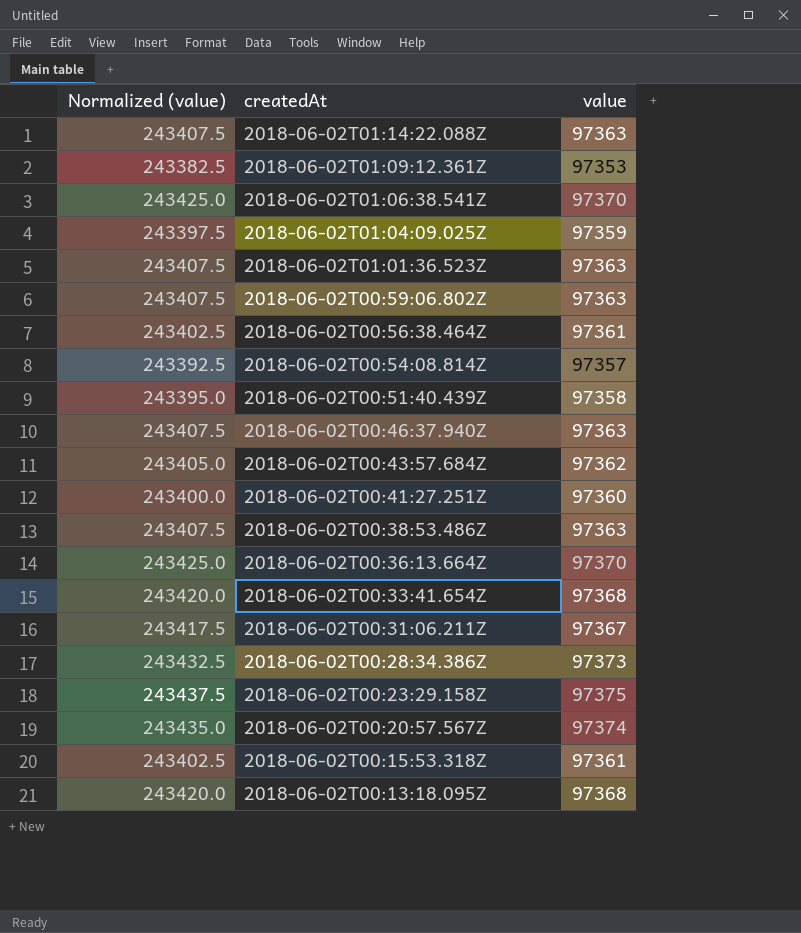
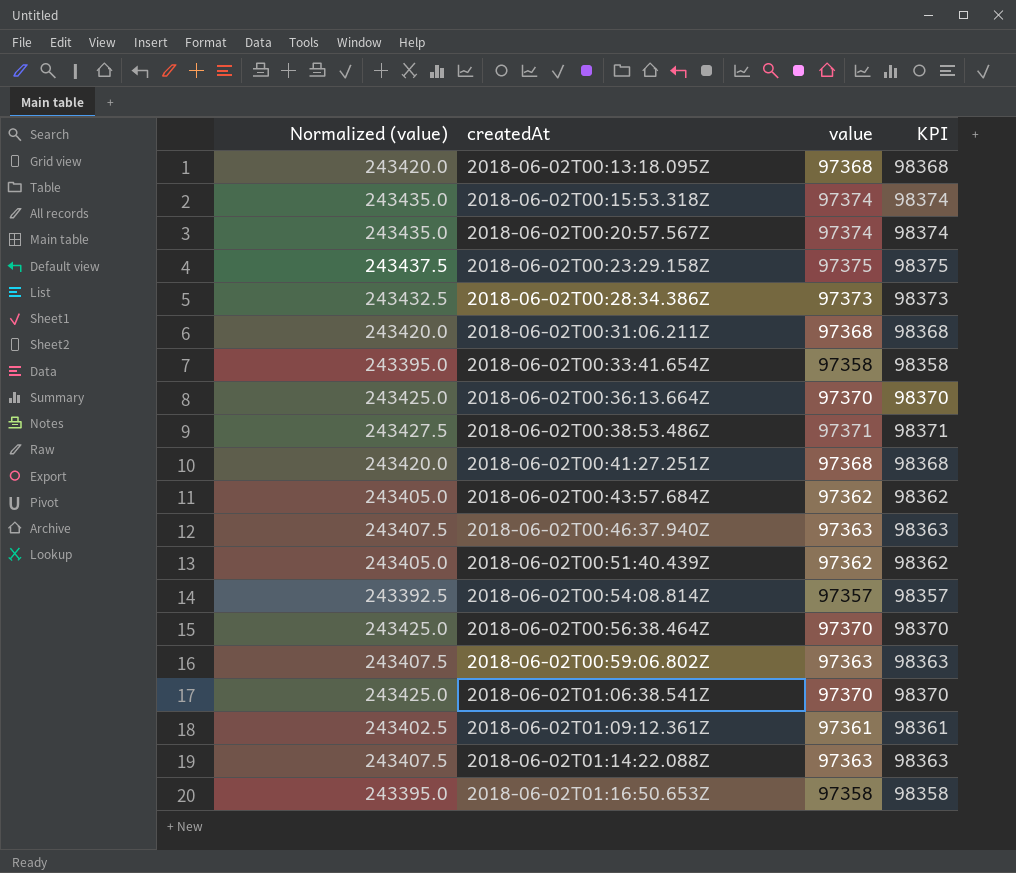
row order: createdAt descending -> createdAt ascending
column KPI | formula: none -> [value] + 1000
row 2018-06-02T01:04:09.025Z: 243397.5 | 97359 -> none
row 2018-06-02T01:01:36.523Z: 243407.5 | 97363 -> none
2018-06-02T00:15:53.318Z | Normalized (value): 243402.5 -> 243435.0
2018-06-02T00:15:53.318Z | value: 97361 -> 97374
2018-06-02T00:31:06.211Z | Normalized (value): 243417.5 -> 243420.0
2018-06-02T00:31:06.211Z | value: 97367 -> 97368
2018-06-02T00:33:41.654Z | Normalized (value): 243420.0 -> 243395.0
2018-06-02T00:33:41.654Z | value: 97368 -> 97358
2018-06-02T00:38:53.486Z | Normalized (value): 243407.5 -> 243427.5
2018-06-02T00:38:53.486Z | value: 97363 -> 97371
2018-06-02T00:41:27.251Z | Normalized (value): 243400.0 -> 243420.0
2018-06-02T00:41:27.251Z | value: 97360 -> 97368
2018-06-02T00:51:40.439Z | Normalized (value): 243395.0 -> 243405.0
2018-06-02T00:51:40.439Z | value: 97358 -> 97362
2018-06-02T00:56:38.464Z | Normalized (value): 243402.5 -> 243425.0
2018-06-02T00:56:38.464Z | value: 97361 -> 97370
2018-06-02T01:09:12.361Z | Normalized (value): 243382.5 -> 243402.5
2018-06-02T01:09:12.361Z | value: 97353 -> 97361
row 2018-06-02T01:16:50.653Z: none -> 243395.0 | 97358 | 98358

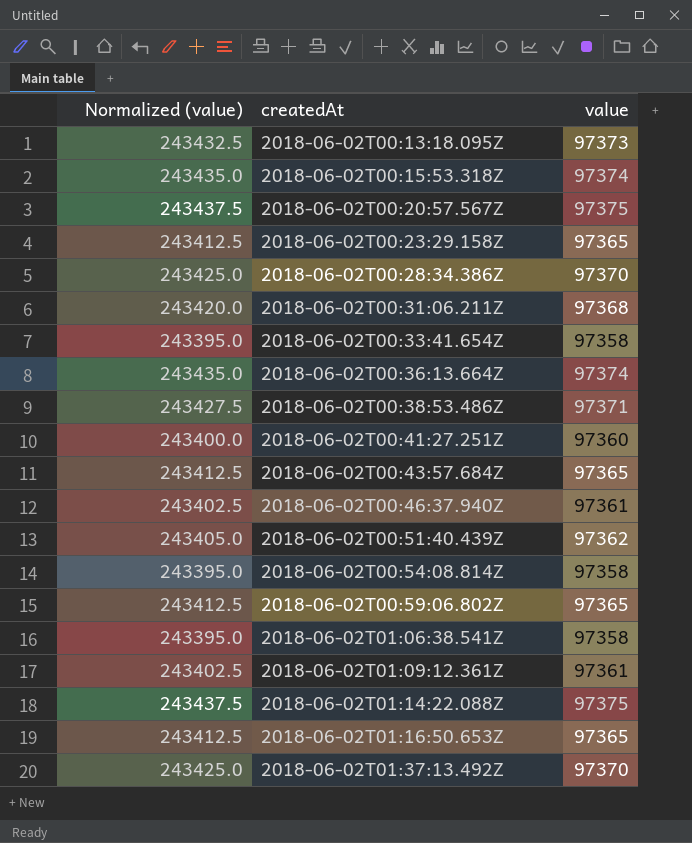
column KPI | formula: [value] + 1000 -> none
row 2018-06-02T00:56:38.464Z: 243425.0 | 97370 | 98370 -> none
2018-06-02T00:13:18.095Z | Normalized (value): 243420.0 -> 243432.5
2018-06-02T00:13:18.095Z | value: 97368 -> 97373
2018-06-02T00:20:57.567Z | Normalized (value): 243435.0 -> 243437.5
2018-06-02T00:20:57.567Z | value: 97374 -> 97375
2018-06-02T00:23:29.158Z | Normalized (value): 243437.5 -> 243412.5
2018-06-02T00:23:29.158Z | value: 97375 -> 97365
2018-06-02T00:28:34.386Z | Normalized (value): 243432.5 -> 243425.0
2018-06-02T00:28:34.386Z | value: 97373 -> 97370
2018-06-02T00:36:13.664Z | Normalized (value): 243425.0 -> 243435.0
2018-06-02T00:36:13.664Z | value: 97370 -> 97374
2018-06-02T00:41:27.251Z | Normalized (value): 243420.0 -> 243400.0
2018-06-02T00:41:27.251Z | value: 97368 -> 97360
2018-06-02T00:43:57.684Z | Normalized (value): 243405.0 -> 243412.5
2018-06-02T00:43:57.684Z | value: 97362 -> 97365
2018-06-02T00:46:37.940Z | Normalized (value): 243407.5 -> 243402.5
2018-06-02T00:46:37.940Z | value: 97363 -> 97361
2018-06-02T00:54:08.814Z | Normalized (value): 243392.5 -> 243395.0
2018-06-02T00:54:08.814Z | value: 97357 -> 97358
2018-06-02T00:59:06.802Z | Normalized (value): 243407.5 -> 243412.5
2018-06-02T00:59:06.802Z | value: 97363 -> 97365
2018-06-02T01:06:38.541Z | Normalized (value): 243425.0 -> 243395.0
2018-06-02T01:06:38.541Z | value: 97370 -> 97358
2018-06-02T01:14:22.088Z | Normalized (value): 243407.5 -> 243437.5
2018-06-02T01:14:22.088Z | value: 97363 -> 97375
2018-06-02T01:16:50.653Z | Normalized (value): 243395.0 -> 243412.5
2018-06-02T01:16:50.653Z | value: 97358 -> 97365
row 2018-06-02T01:37:13.492Z: none -> 243425.0 | 97370

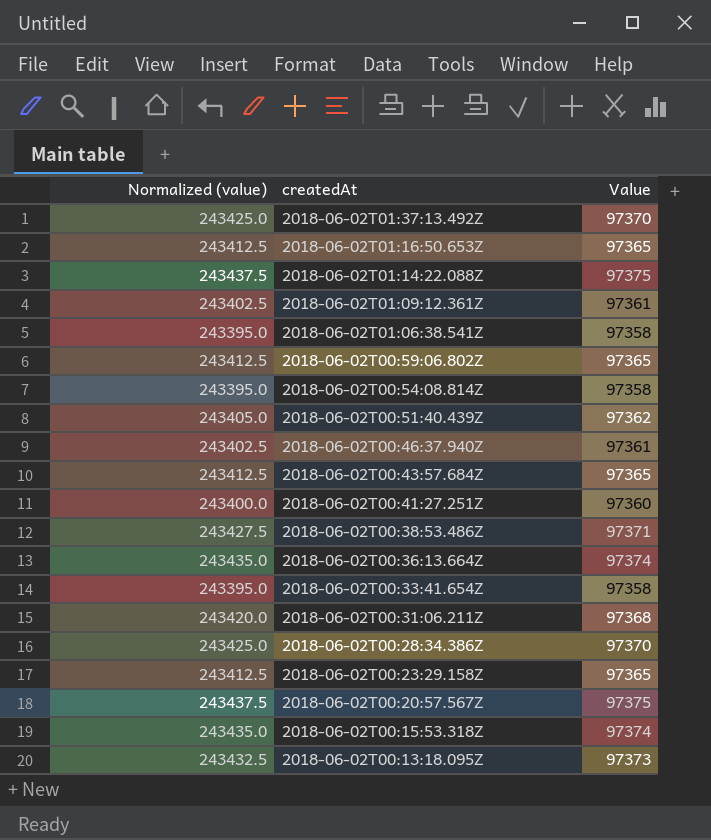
row order: createdAt ascending -> createdAt descending
column name: value -> Value

